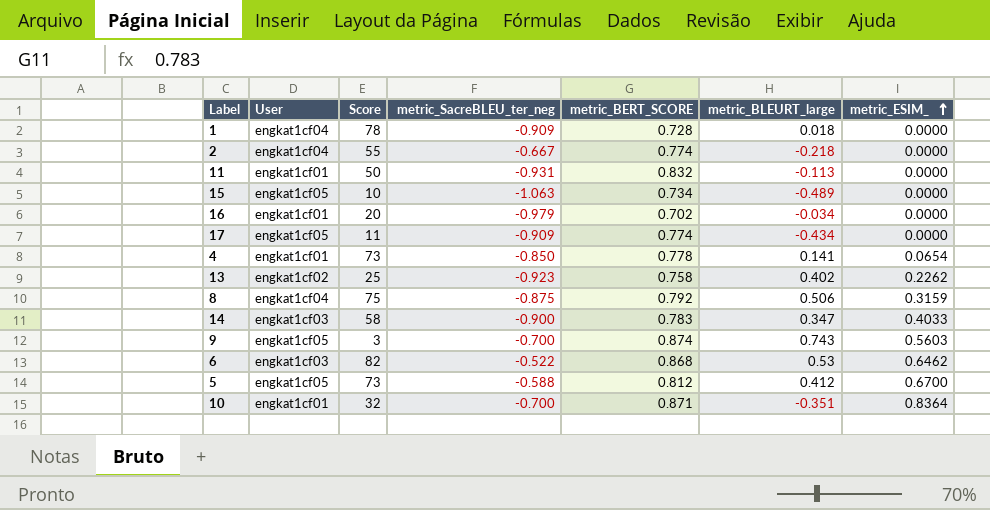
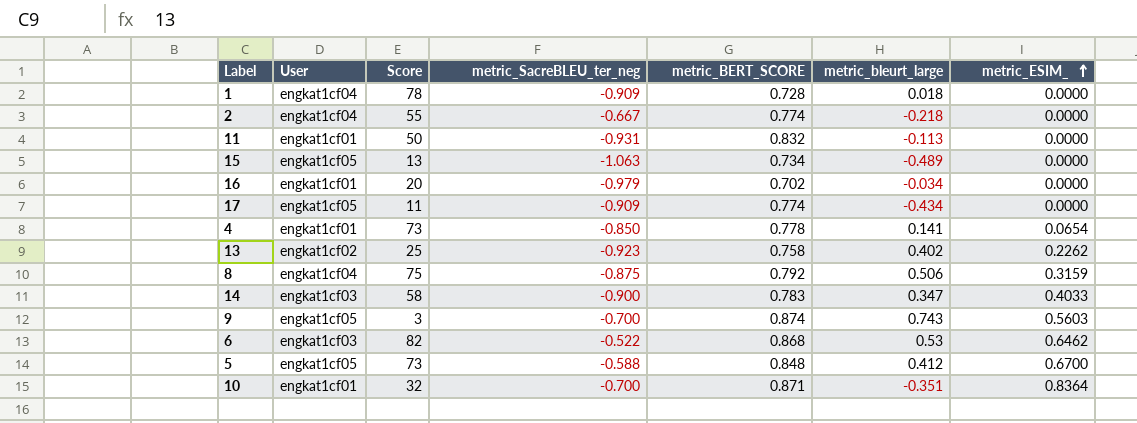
column name: metric_BLEURT_large -> metric_bleurt_large
15 | Score: 10 -> 13
5 | metric_BERT_SCORE: 0.812 -> 0.848

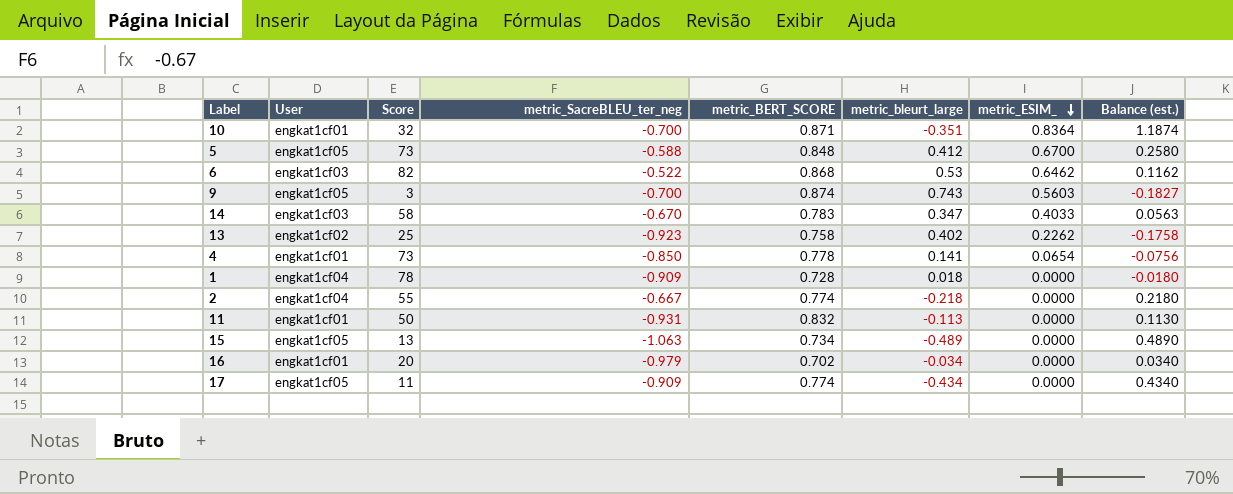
row order: metric_ESIM_ ascending -> metric_ESIM_ descending
column Balance (est.) | formula: none -> [metric_ESIM_] - [metric_bleurt_large]
row 8: engkat1cf04 | 75 | -0.875 | 0.792 | 0.506 | 0.3159 -> none
14 | metric_SacreBLEU_ter_neg: -0.900 -> -0.670

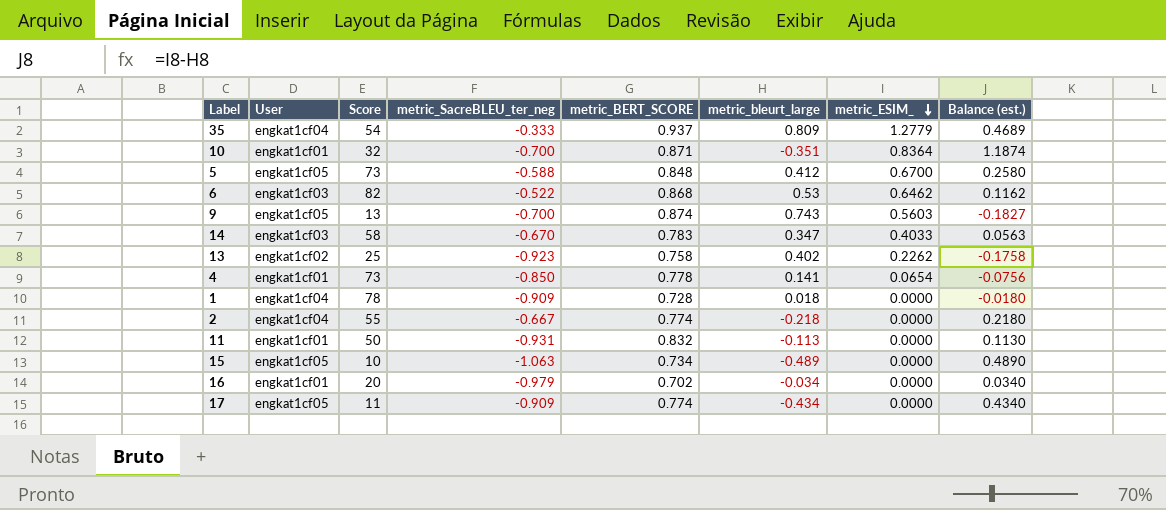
row 35: none -> engkat1cf04 | 54 | -0.333 | 0.937 | 0.809 | 1.2779 | 0.4689
9 | Score: 3 -> 13
15 | Score: 13 -> 10

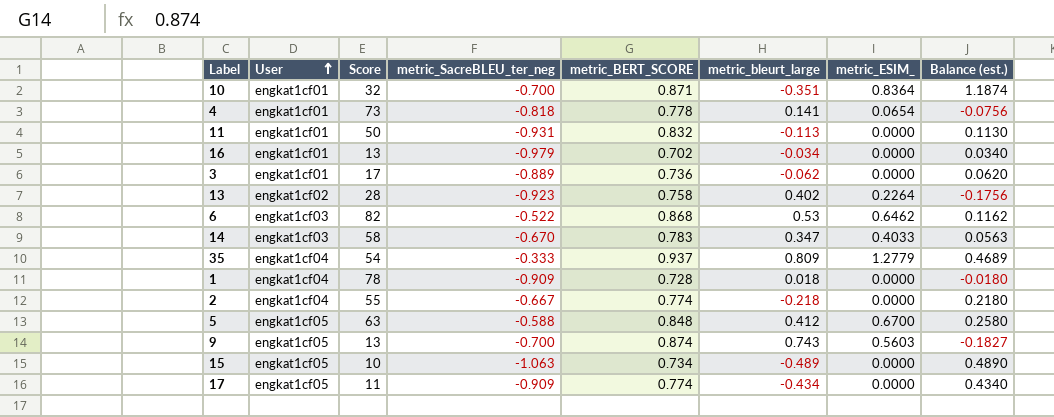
row order: metric_ESIM_ descending -> User ascending
4 | metric_SacreBLEU_ter_neg: -0.850 -> -0.818
16 | Score: 20 -> 13
row 3: none -> engkat1cf01 | 17 | -0.889 | 0.736 | -0.062 | 0.0000 | 0.0620
13 | Score: 25 -> 28
13 | metric_ESIM_: 0.2262 -> 0.2264
13 | Balance (est.): -0.1758 -> -0.1756
5 | Score: 73 -> 63

